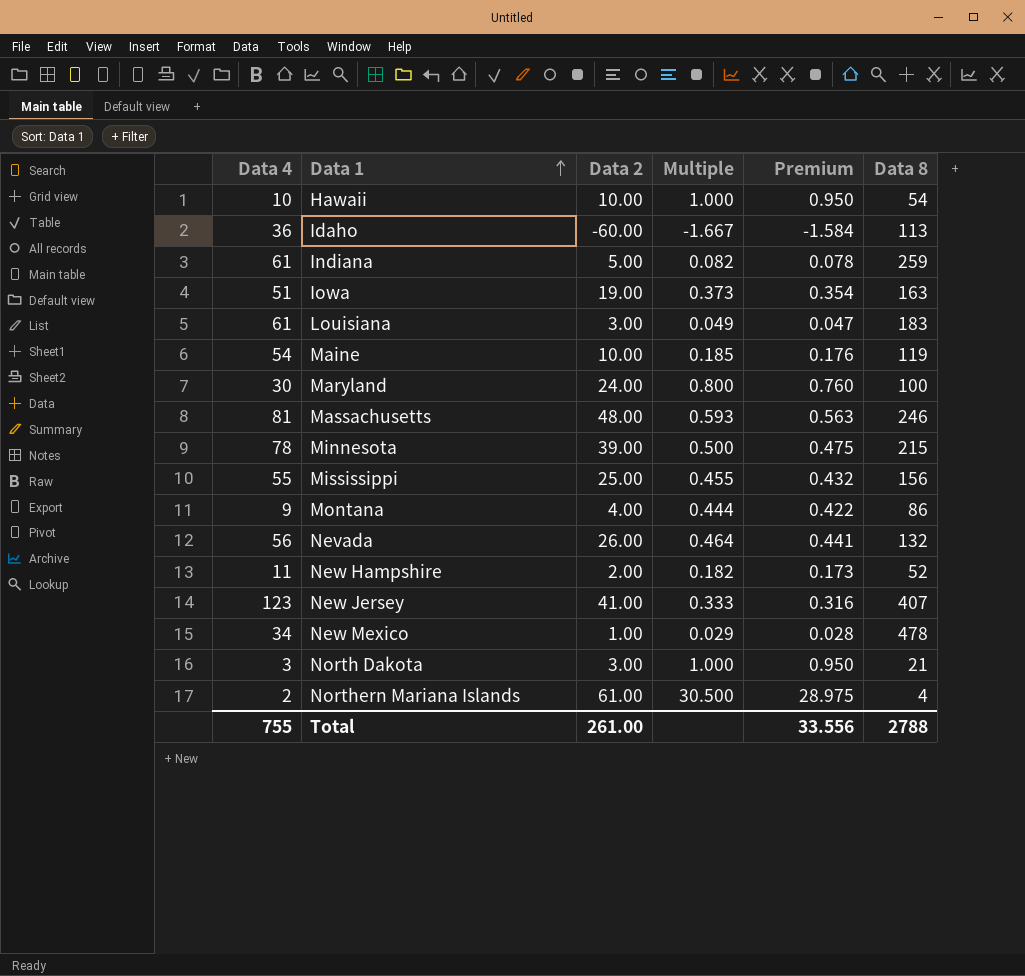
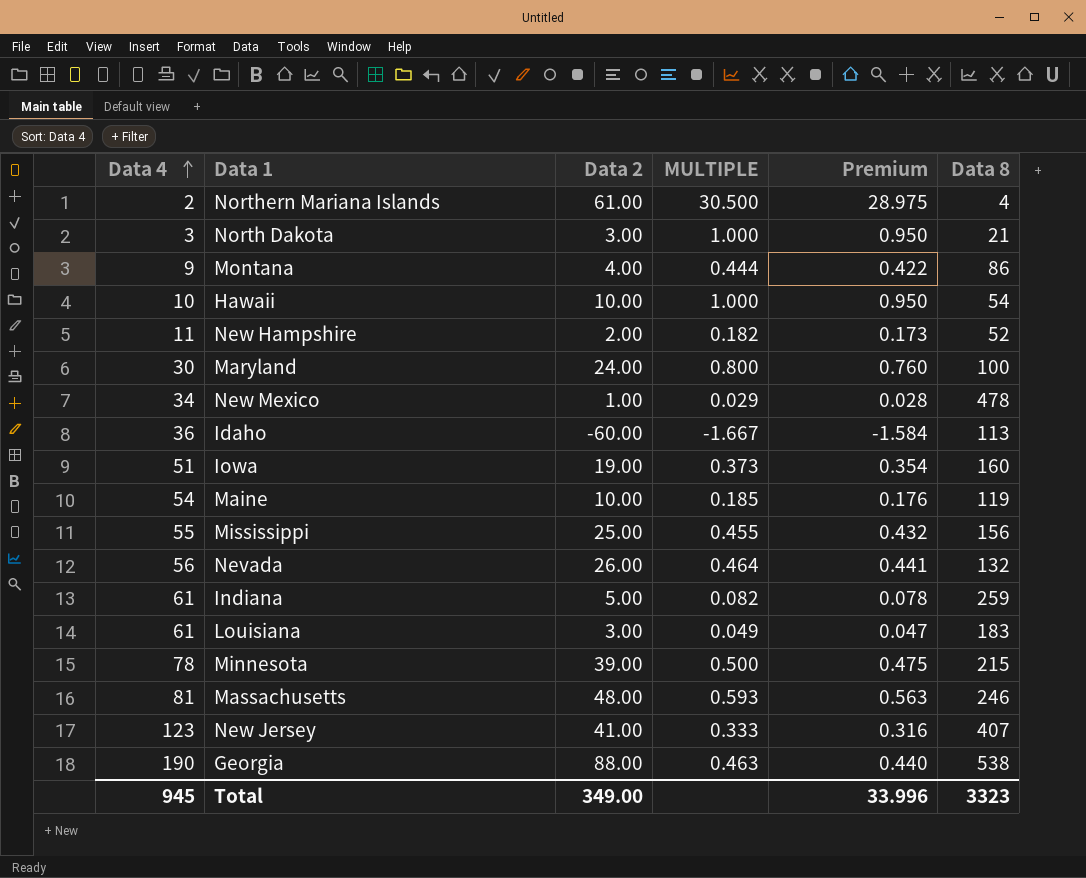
row order: Data 1 ascending -> Data 4 ascending
column name: Multiple -> MULTIPLE
Iowa | Data 8: 163 -> 160
row Georgia: none -> 190 | 88.00 | 0.463 | 0.440 | 538
Total | Data 4: 755 -> 945
Total | Data 2: 261.00 -> 349.00
Total | Premium: 33.556 -> 33.996
Total | Data 8: 2788 -> 3323

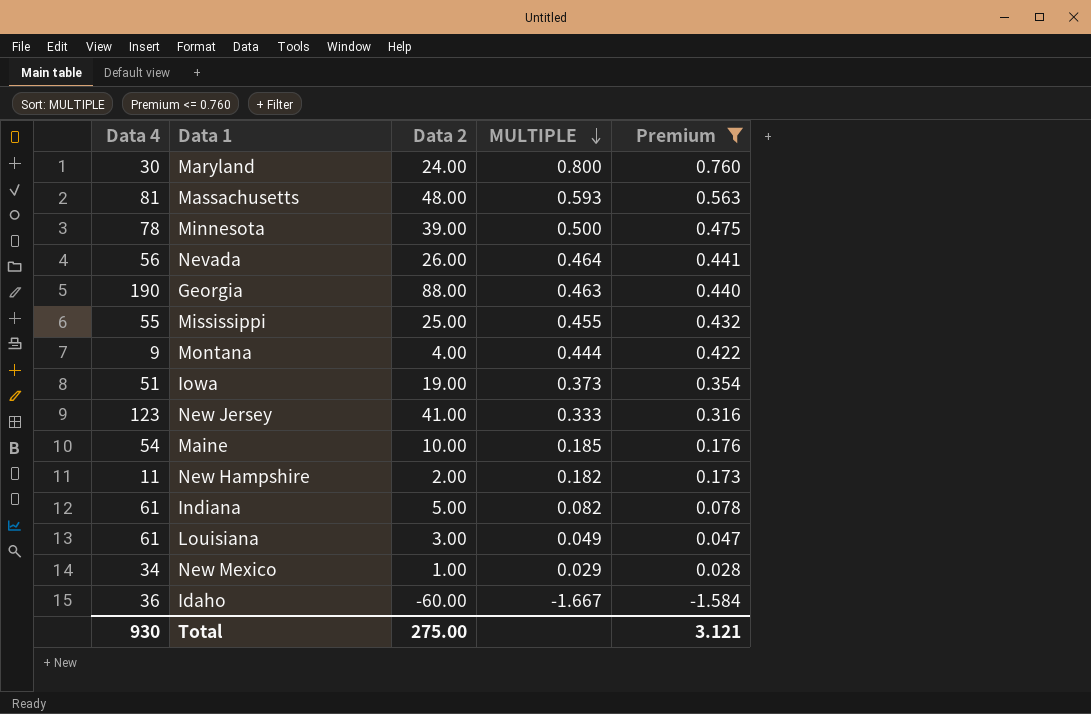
filter: none -> Premium <= 0.760
row order: Data 4 ascending -> MULTIPLE descending
column Data 8 | position: 6 -> none
Total | Data 4: 945 -> 930
Total | Data 2: 349.00 -> 275.00
Total | Premium: 33.996 -> 3.121

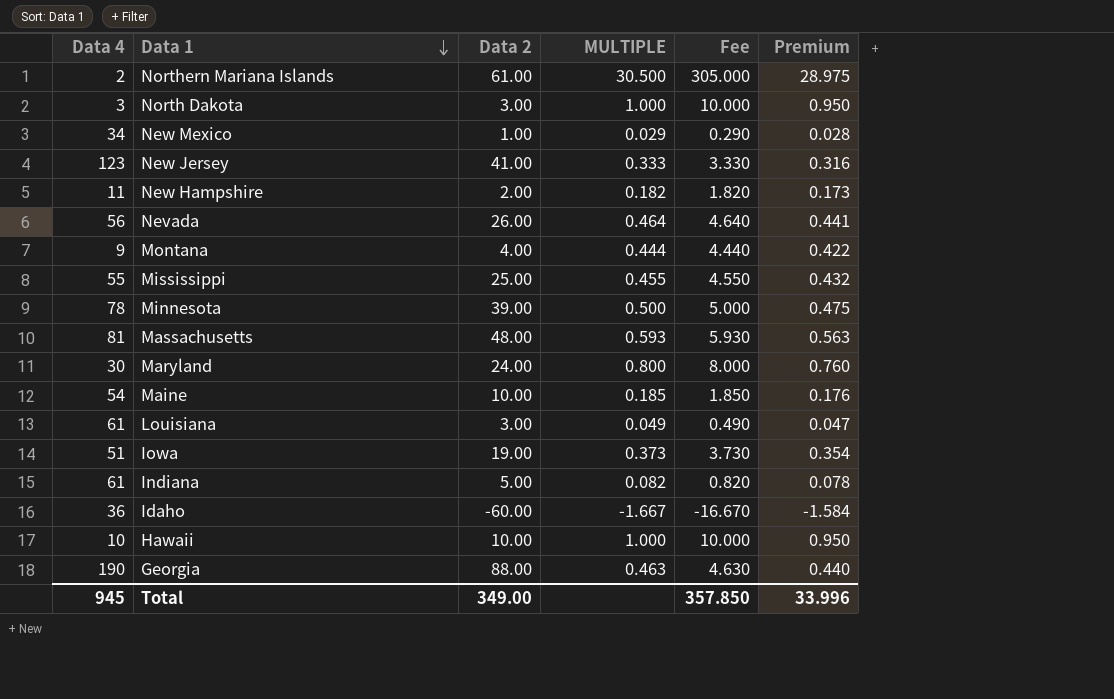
filter: Premium <= 0.760 -> none
row order: MULTIPLE descending -> Data 1 descending
column Fee | formula: none -> [MULTIPLE] * 10
Total | Data 4: 930 -> 945
Total | Data 2: 275.00 -> 349.00
Total | Premium: 3.121 -> 33.996

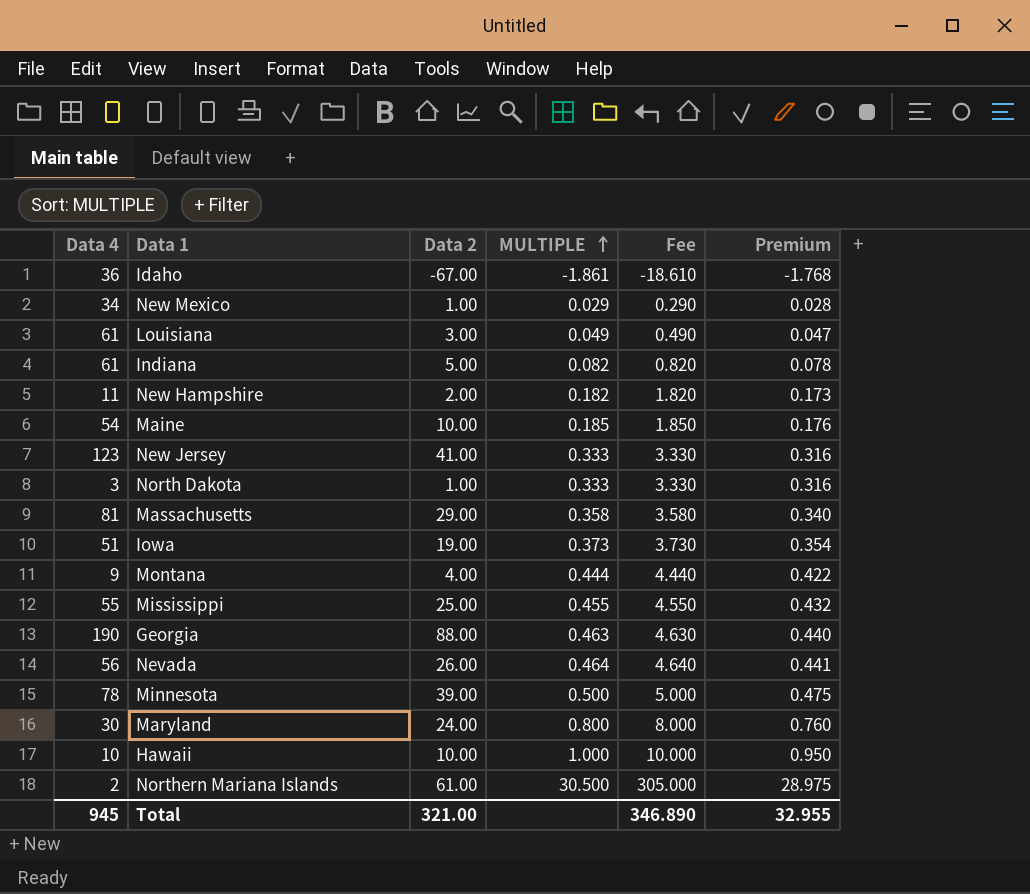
row order: Data 1 descending -> MULTIPLE ascending
Idaho | Data 2: -60.00 -> -67.00
Idaho | MULTIPLE: -1.667 -> -1.861
Idaho | Fee: -16.670 -> -18.610
Idaho | Premium: -1.584 -> -1.768
North Dakota | Data 2: 3.00 -> 1.00
North Dakota | MULTIPLE: 1.000 -> 0.333
North Dakota | Fee: 10.000 -> 3.330
North Dakota | Premium: 0.950 -> 0.316
Massachusetts | Data 2: 48.00 -> 29.00
Massachusetts | MULTIPLE: 0.593 -> 0.358
Massachusetts | Fee: 5.930 -> 3.580
Massachusetts | Premium: 0.563 -> 0.340
Total | Data 2: 349.00 -> 321.00
Total | Fee: 357.850 -> 346.890
Total | Premium: 33.996 -> 32.955

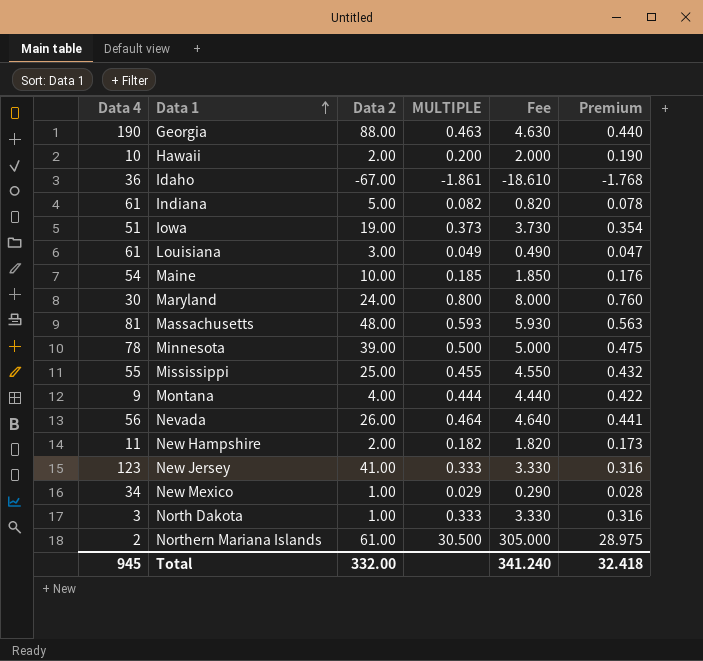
row order: MULTIPLE ascending -> Data 1 ascending
Hawaii | Data 2: 10.00 -> 2.00
Hawaii | MULTIPLE: 1.000 -> 0.200
Hawaii | Fee: 10.000 -> 2.000
Hawaii | Premium: 0.950 -> 0.190
Massachusetts | Data 2: 29.00 -> 48.00
Massachusetts | MULTIPLE: 0.358 -> 0.593
Massachusetts | Fee: 3.580 -> 5.930
Massachusetts | Premium: 0.340 -> 0.563
Total | Data 2: 321.00 -> 332.00
Total | Fee: 346.890 -> 341.240
Total | Premium: 32.955 -> 32.418

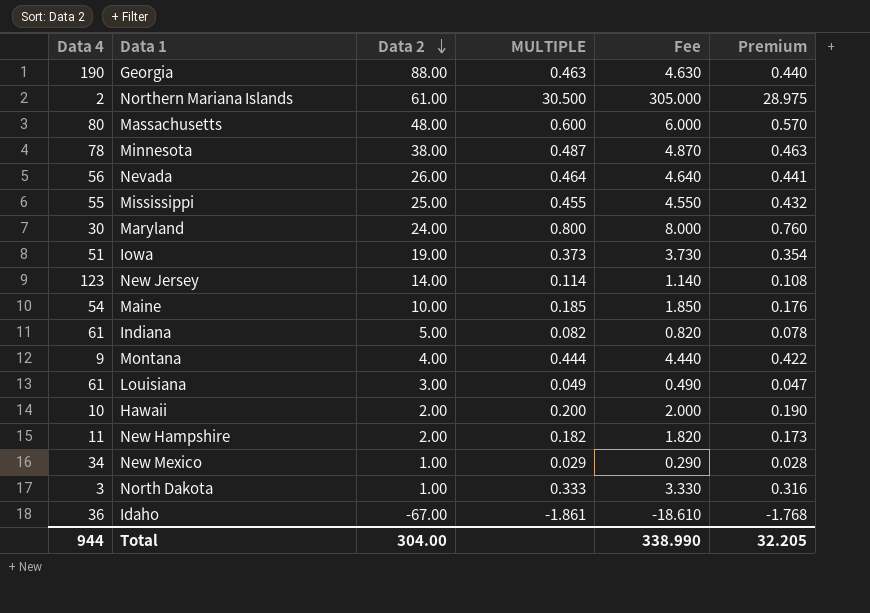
row order: Data 1 ascending -> Data 2 descending
Massachusetts | Data 4: 81 -> 80
Massachusetts | MULTIPLE: 0.593 -> 0.600
Massachusetts | Fee: 5.930 -> 6.000
Massachusetts | Premium: 0.563 -> 0.570
Minnesota | Data 2: 39.00 -> 38.00
Minnesota | MULTIPLE: 0.500 -> 0.487
Minnesota | Fee: 5.000 -> 4.870
Minnesota | Premium: 0.475 -> 0.463
New Jersey | Data 2: 41.00 -> 14.00
New Jersey | MULTIPLE: 0.333 -> 0.114
New Jersey | Fee: 3.330 -> 1.140
New Jersey | Premium: 0.316 -> 0.108
Total | Data 4: 945 -> 944
Total | Data 2: 332.00 -> 304.00
Total | Fee: 341.240 -> 338.990
Total | Premium: 32.418 -> 32.205

